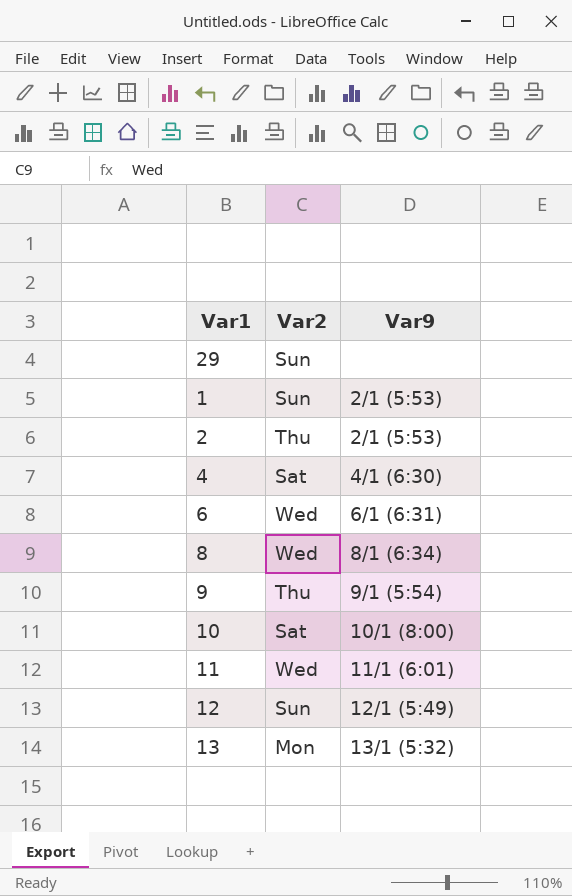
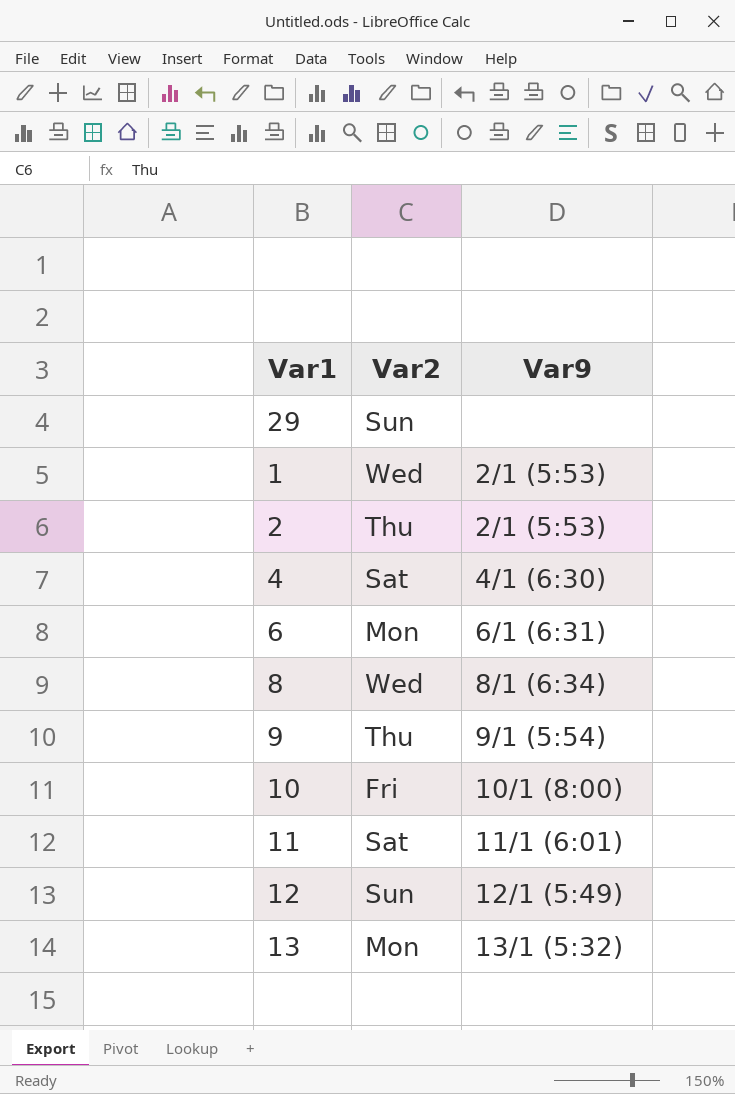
1 | Var2: Sun -> Wed
6 | Var2: Wed -> Mon
10 | Var2: Sat -> Fri
11 | Var2: Wed -> Sat

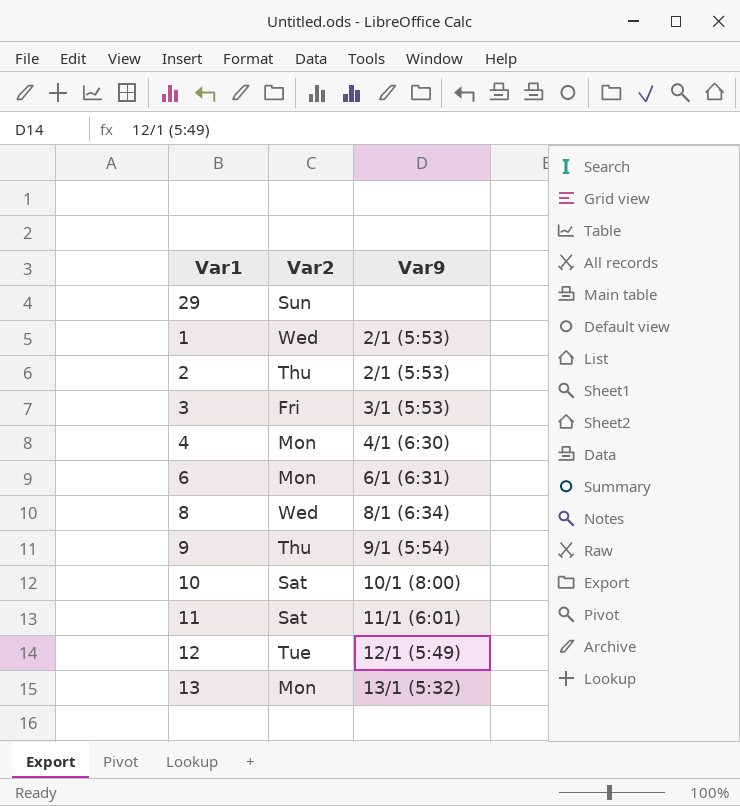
row 3: none -> Fri | 3/1 (5:53)
4 | Var2: Sat -> Mon
10 | Var2: Fri -> Sat
12 | Var2: Sun -> Tue

